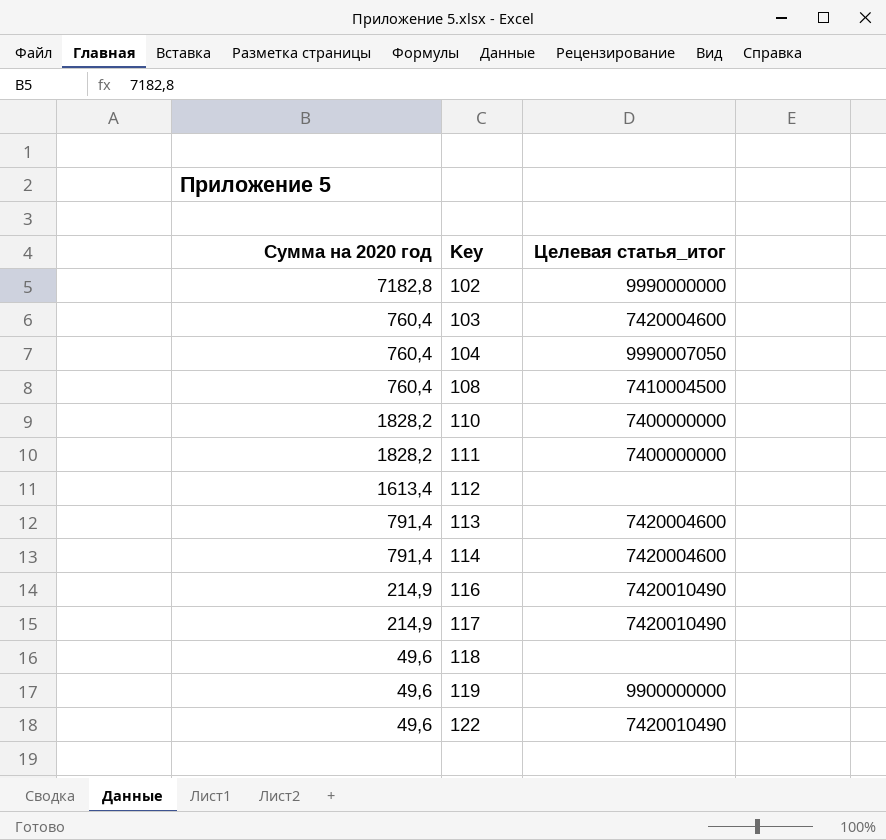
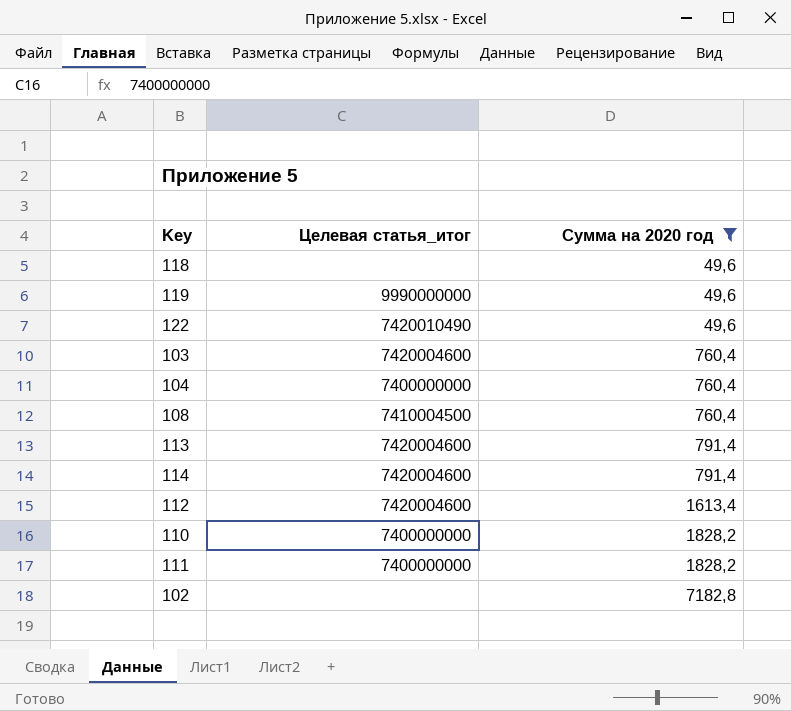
filter: none -> Сумма на 2020 год != 214,9
row order: Key ascending -> Сумма на 2020 год ascending
column Сумма на 2020 год | position: 1 -> 3
119 | Целевая статья_итог: 9900000000 -> 9990000000
104 | Целевая статья_итог: 9990007050 -> 7400000000
112 | Целевая статья_итог: none -> 7420004600
102 | Целевая статья_итог: 9990000000 -> none

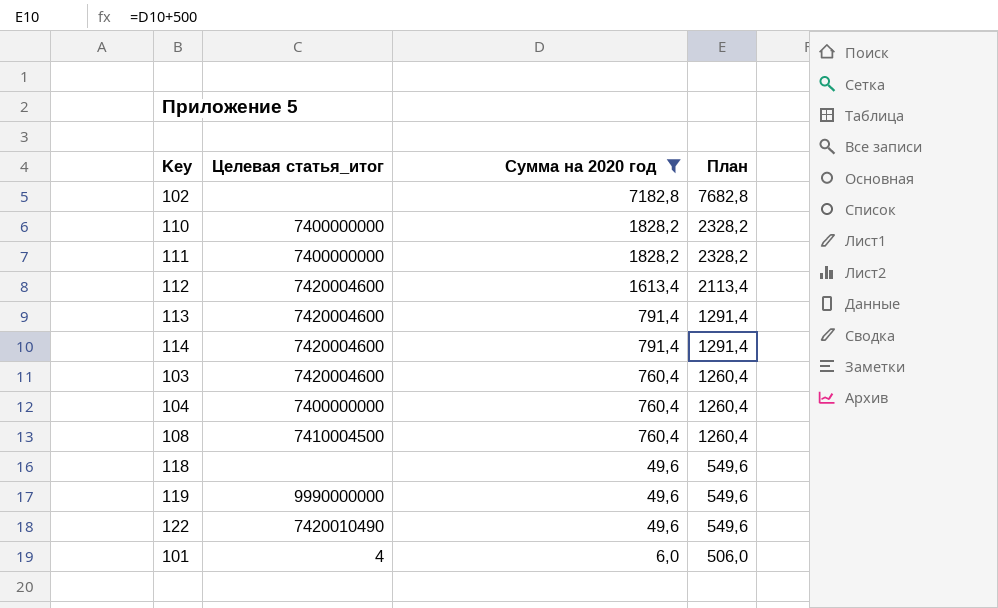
row order: Сумма на 2020 год ascending -> Сумма на 2020 год descending
column План | formula: none -> [Сумма на 2020 год] + 500
row 101: none -> 4 | 6,0 | 506,0

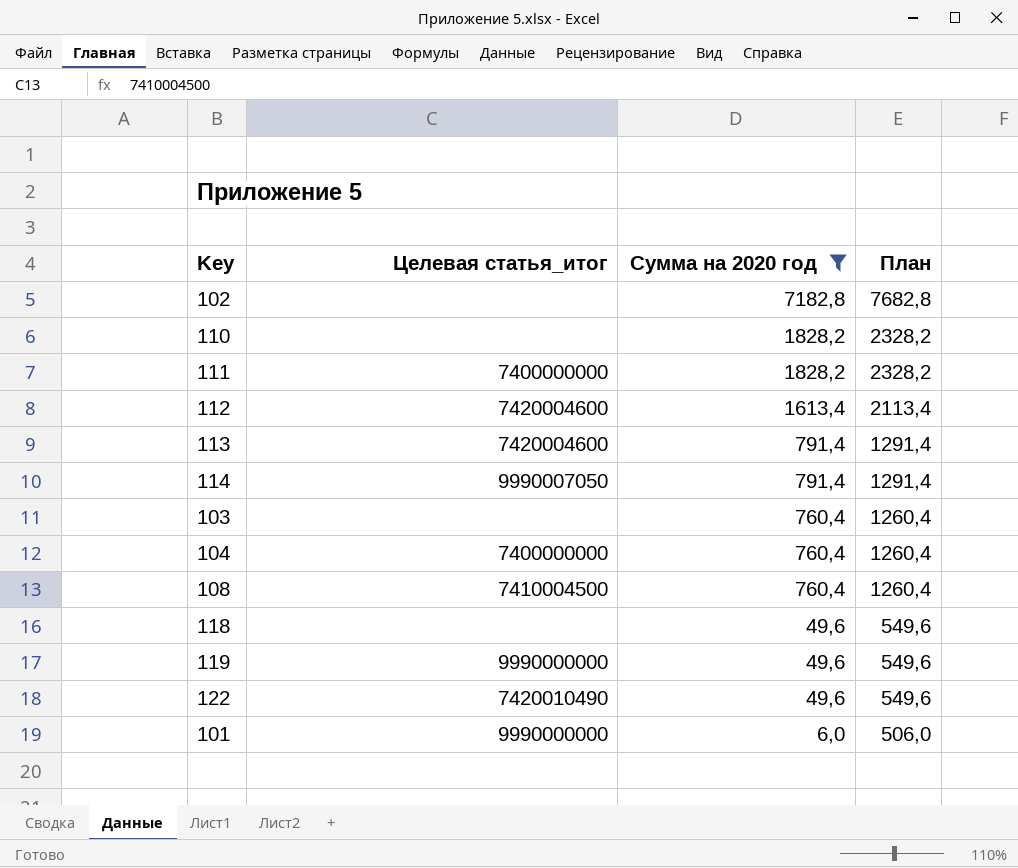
110 | Целевая статья_итог: 7400000000 -> none
114 | Целевая статья_итог: 7420004600 -> 9990007050
103 | Целевая статья_итог: 7420004600 -> none
101 | Целевая статья_итог: 4 -> 9990000000

